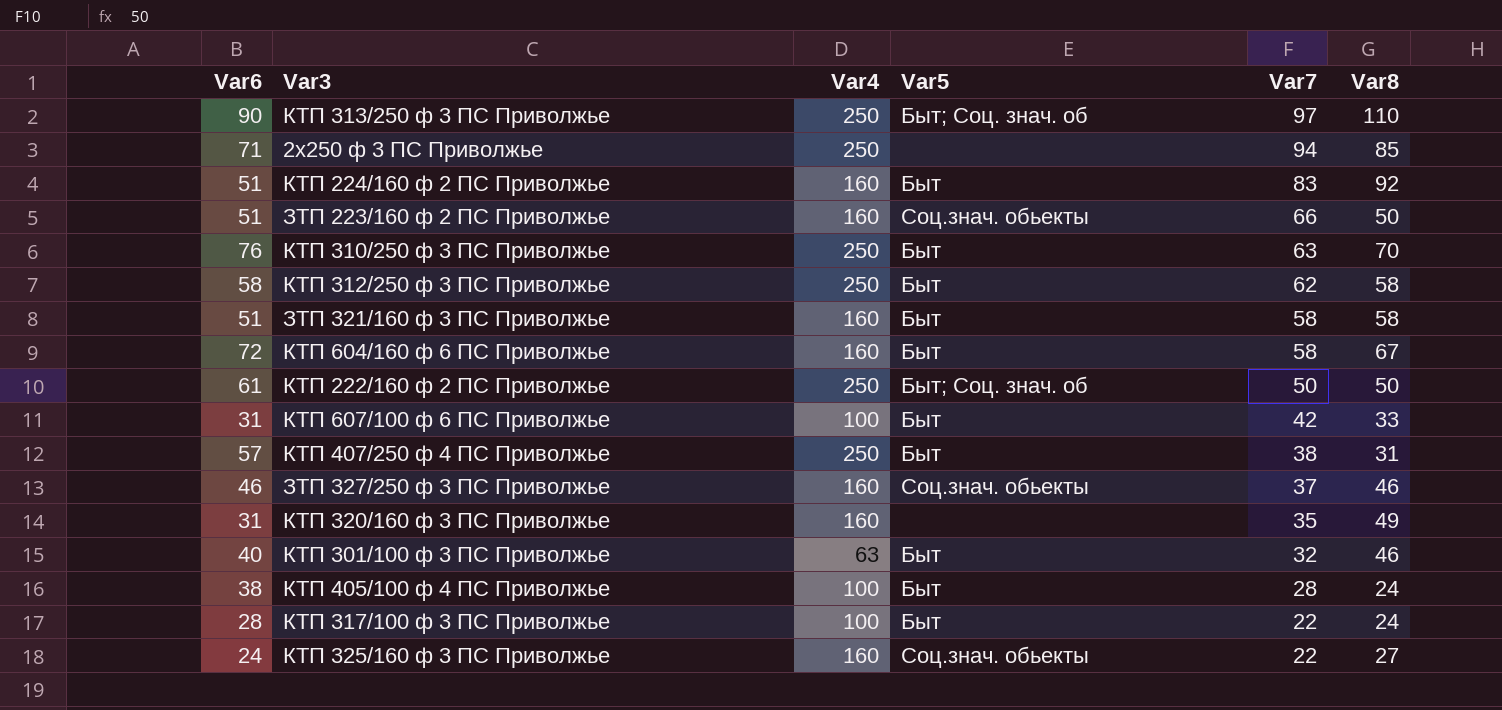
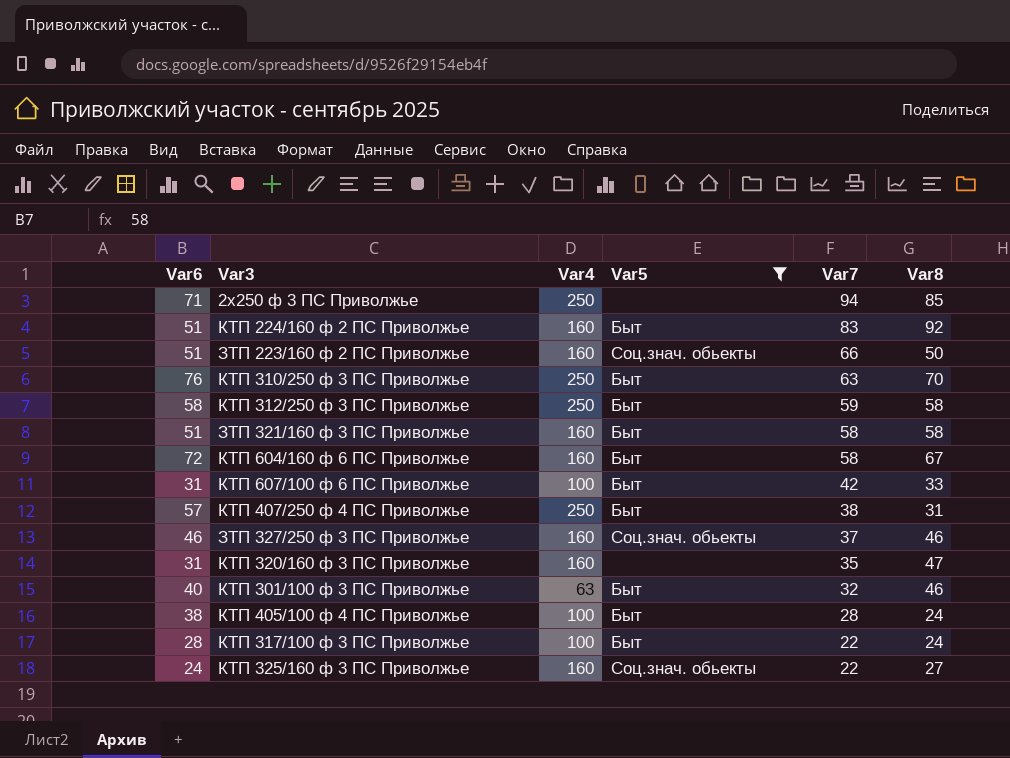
filter: none -> Var5 != Быт; Соц. знач. об
КТП 312/250 ф 3 ПС Приволжье | Var7: 62 -> 59
КТП 320/160 ф 3 ПС Приволжье | Var8: 49 -> 47

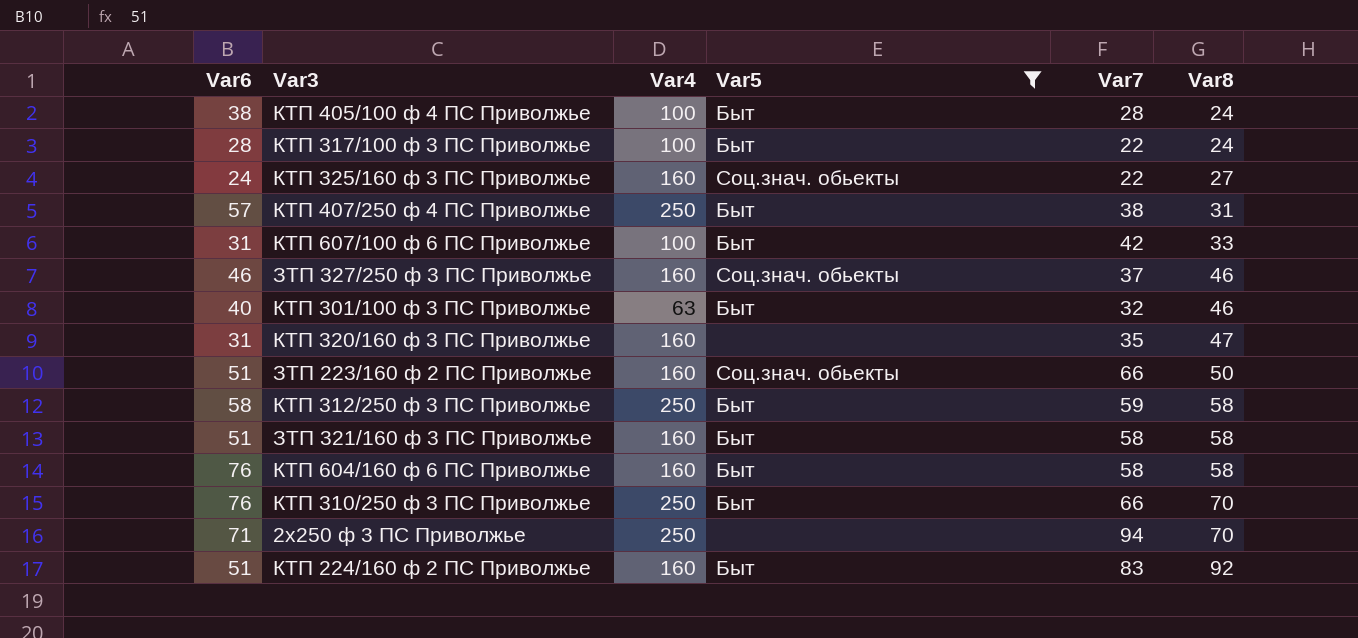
row order: Var7 descending -> Var8 ascending
КТП 604/160 ф 6 ПС Приволжье | Var6: 72 -> 76
КТП 604/160 ф 6 ПС Приволжье | Var8: 67 -> 58
КТП 310/250 ф 3 ПС Приволжье | Var7: 63 -> 66
2х250 ф 3 ПС Приволжье | Var8: 85 -> 70

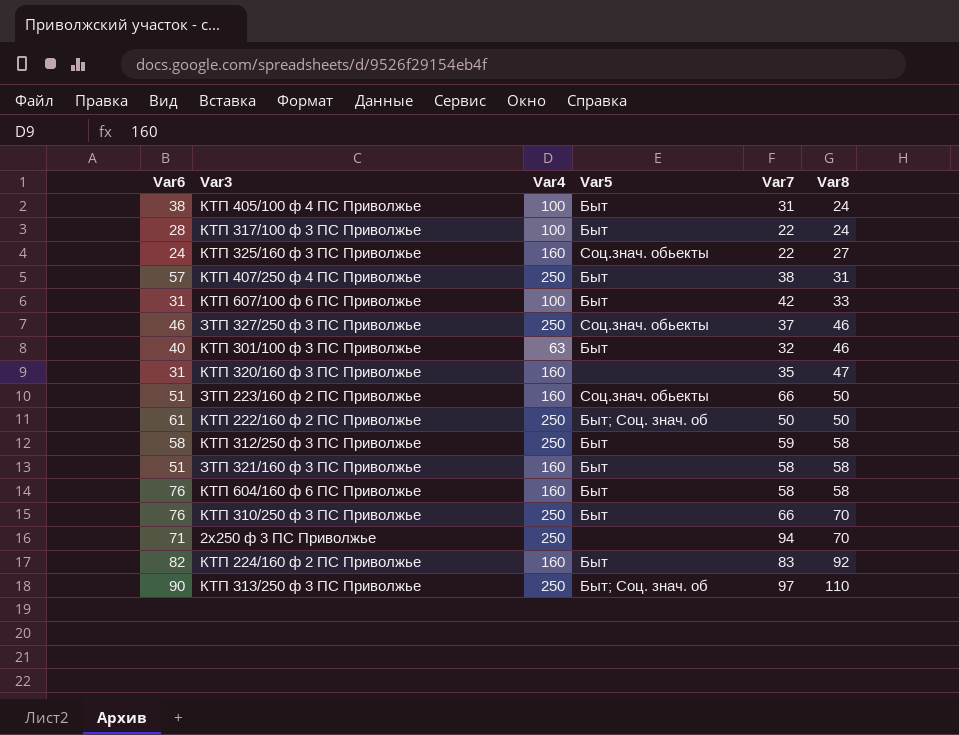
filter: Var5 != Быт; Соц. знач. об -> none
КТП 405/100 ф 4 ПС Приволжье | Var7: 28 -> 31
ЗТП 327/250 ф 3 ПС Приволжье | Var4: 160 -> 250
КТП 224/160 ф 2 ПС Приволжье | Var6: 51 -> 82

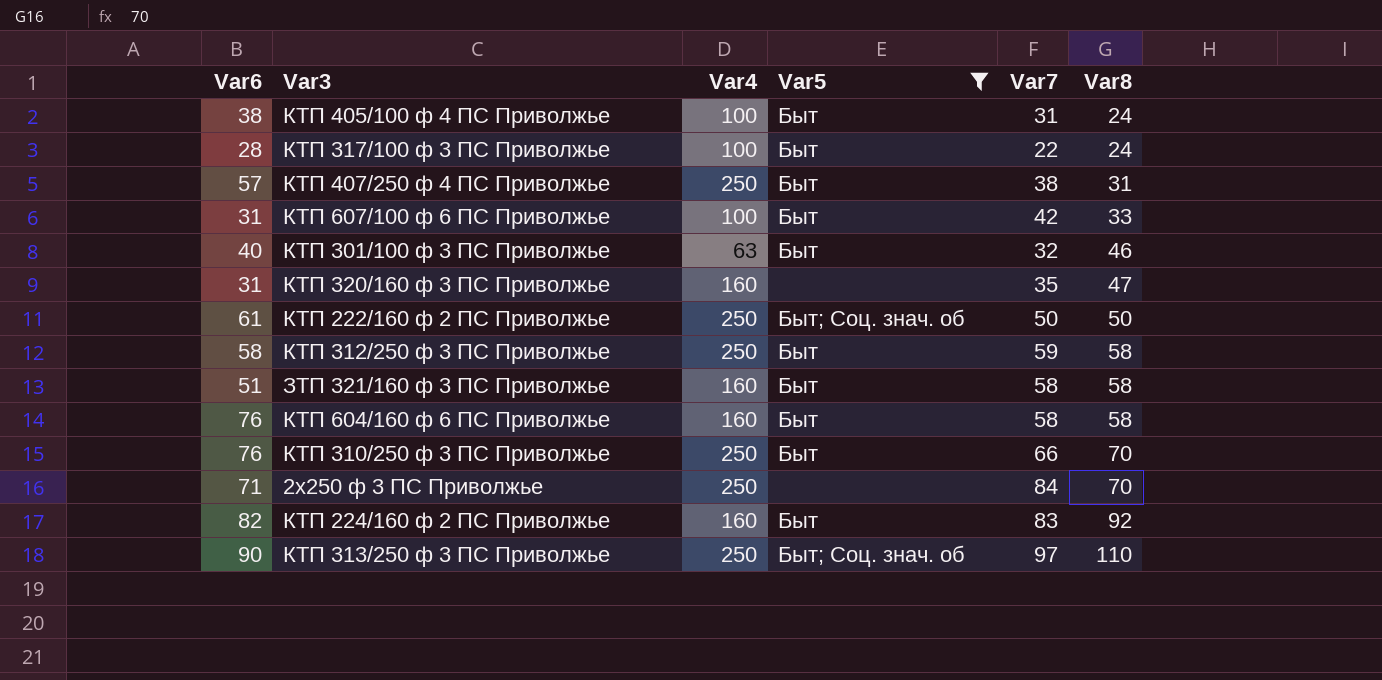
filter: none -> Var5 != Соц.знач. обьекты
2х250 ф 3 ПС Приволжье | Var7: 94 -> 84

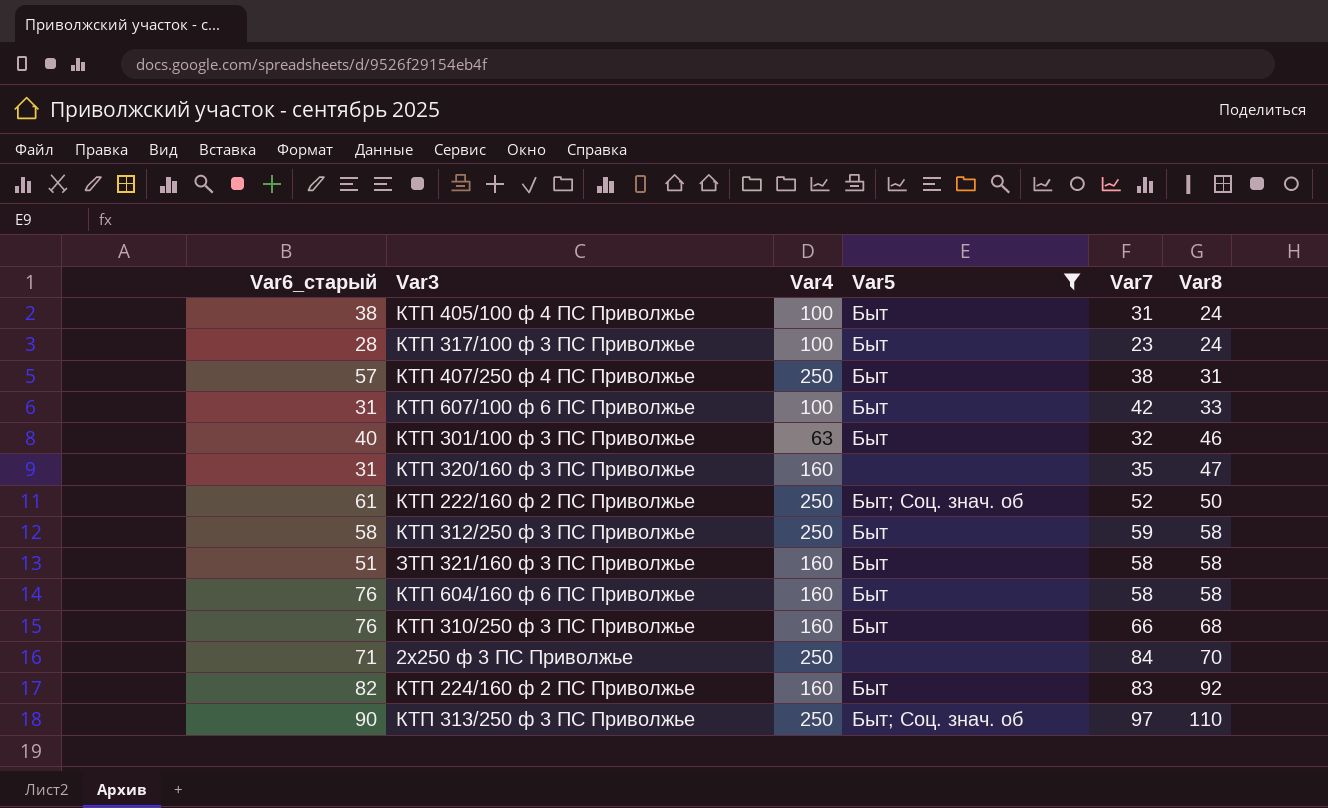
column name: Var6 -> Var6_старый
КТП 317/100 ф 3 ПС Приволжье | Var7: 22 -> 23
КТП 222/160 ф 2 ПС Приволжье | Var7: 50 -> 52
КТП 310/250 ф 3 ПС Приволжье | Var4: 250 -> 160
КТП 310/250 ф 3 ПС Приволжье | Var8: 70 -> 68

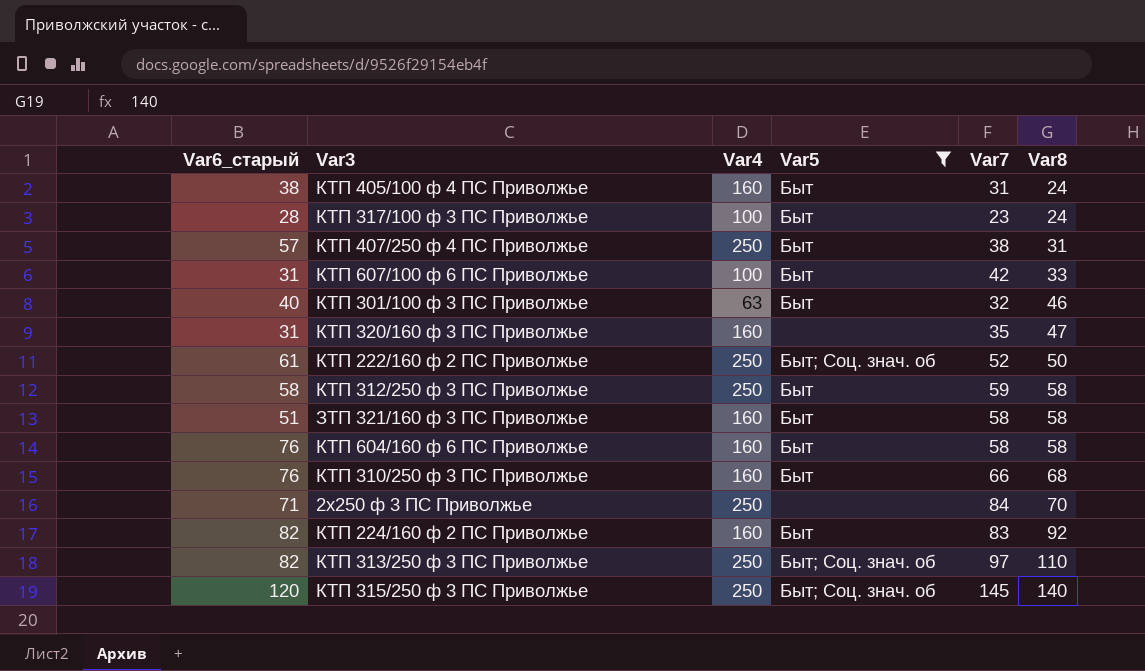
КТП 405/100 ф 4 ПС Приволжье | Var4: 100 -> 160
КТП 313/250 ф 3 ПС Приволжье | Var6_старый: 90 -> 82
row КТП 315/250 ф 3 ПС Приволжье: none -> 120 | 250 | Быт; Соц. знач. об | 145 | 140

